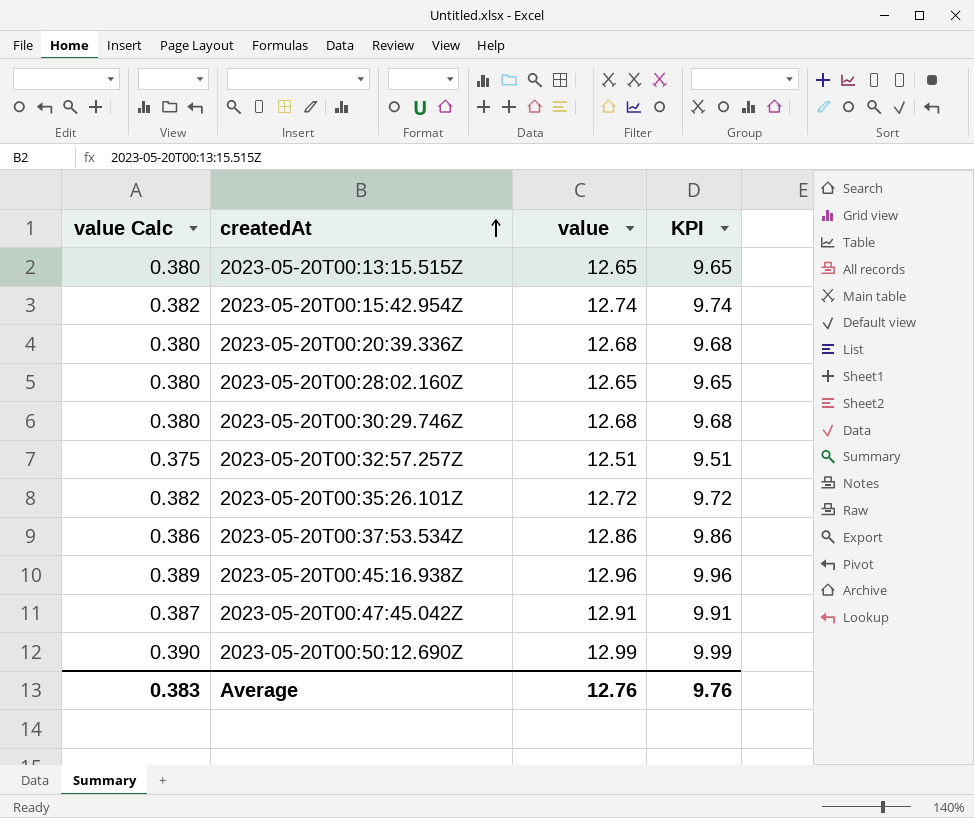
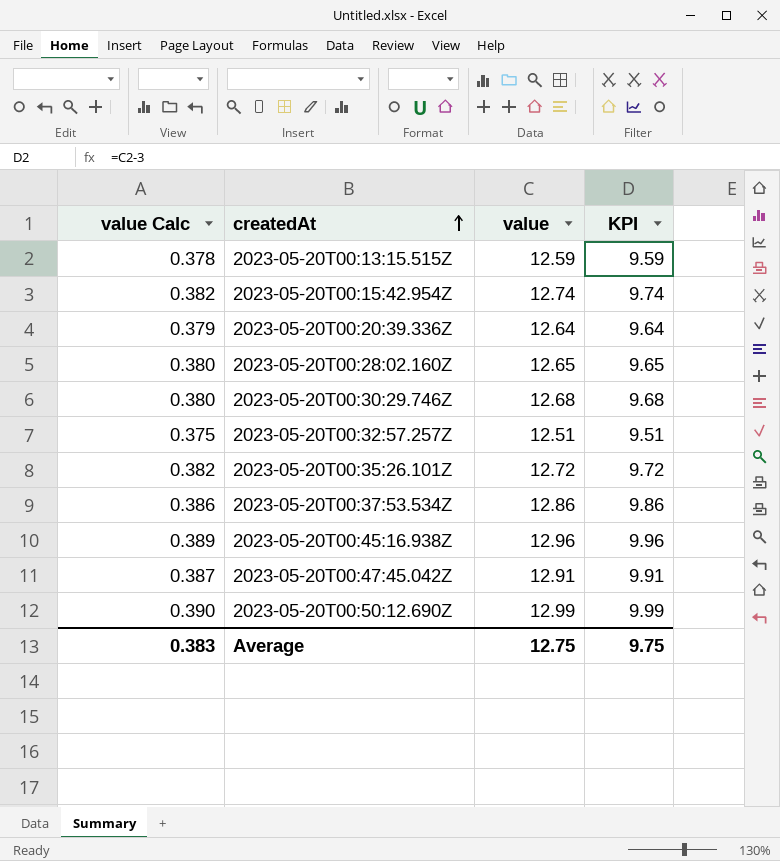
2023-05-20T00:13:15.515Z | value Calc: 0.380 -> 0.378
2023-05-20T00:13:15.515Z | value: 12.65 -> 12.59
2023-05-20T00:13:15.515Z | KPI: 9.65 -> 9.59
2023-05-20T00:20:39.336Z | value Calc: 0.380 -> 0.379
2023-05-20T00:20:39.336Z | value: 12.68 -> 12.64
2023-05-20T00:20:39.336Z | KPI: 9.68 -> 9.64
Average | value: 12.76 -> 12.75
Average | KPI: 9.76 -> 9.75

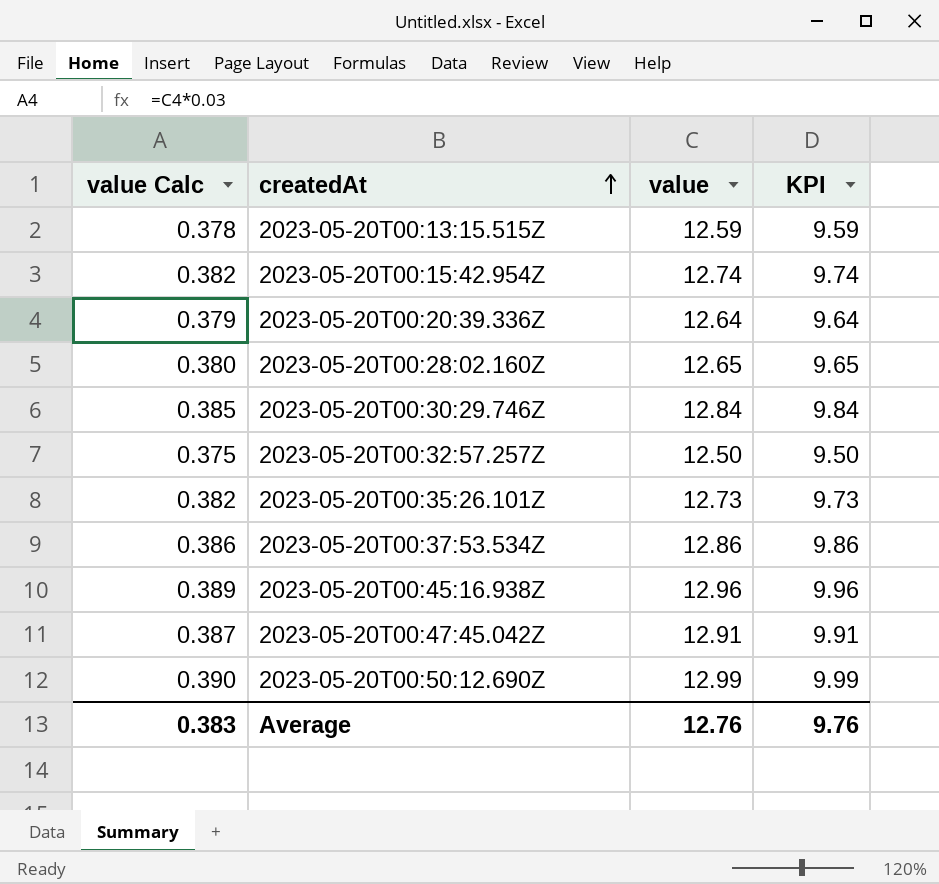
2023-05-20T00:30:29.746Z | value Calc: 0.380 -> 0.385
2023-05-20T00:30:29.746Z | value: 12.68 -> 12.84
2023-05-20T00:30:29.746Z | KPI: 9.68 -> 9.84
2023-05-20T00:32:57.257Z | value: 12.51 -> 12.50
2023-05-20T00:32:57.257Z | KPI: 9.51 -> 9.50
2023-05-20T00:35:26.101Z | value: 12.72 -> 12.73
2023-05-20T00:35:26.101Z | KPI: 9.72 -> 9.73
Average | value: 12.75 -> 12.76
Average | KPI: 9.75 -> 9.76

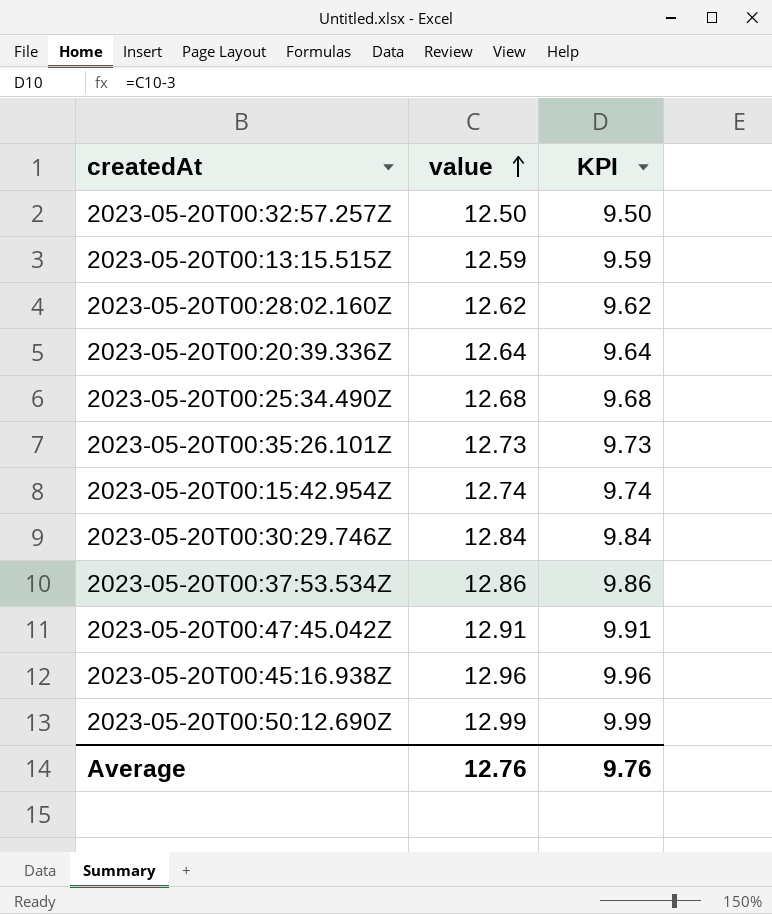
row order: createdAt ascending -> value ascending
column value Calc | formula: [value] * 0.03 -> none
2023-05-20T00:28:02.160Z | value: 12.65 -> 12.62
2023-05-20T00:28:02.160Z | KPI: 9.65 -> 9.62
row 2023-05-20T00:25:34.490Z: none -> 12.68 | 9.68

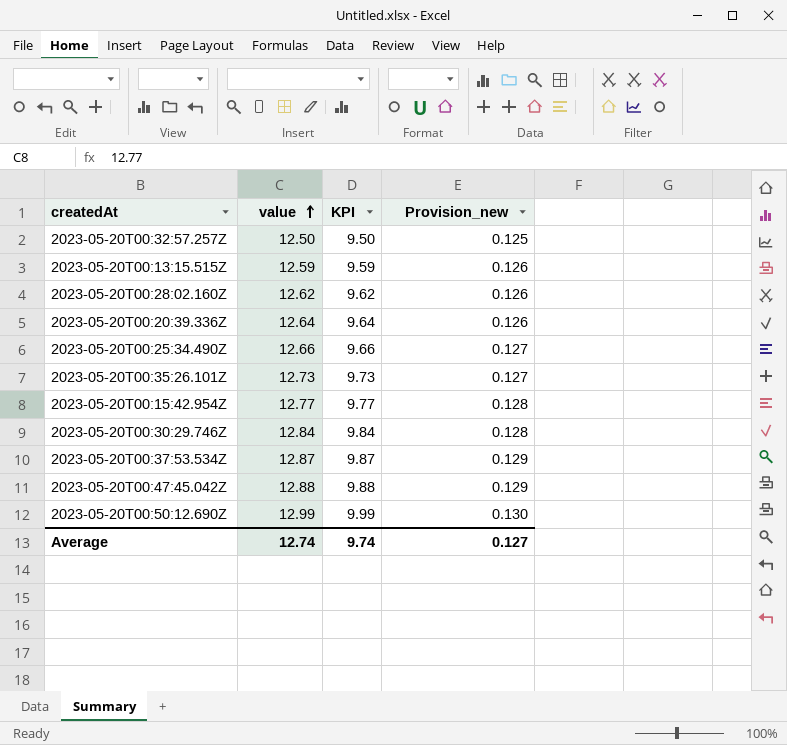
column Provision_new | formula: none -> [value] * 0.01
row 2023-05-20T00:45:16.938Z: 12.96 | 9.96 -> none
2023-05-20T00:25:34.490Z | value: 12.68 -> 12.66
2023-05-20T00:25:34.490Z | KPI: 9.68 -> 9.66
2023-05-20T00:15:42.954Z | value: 12.74 -> 12.77
2023-05-20T00:15:42.954Z | KPI: 9.74 -> 9.77
2023-05-20T00:37:53.534Z | value: 12.86 -> 12.87
2023-05-20T00:37:53.534Z | KPI: 9.86 -> 9.87
2023-05-20T00:47:45.042Z | value: 12.91 -> 12.88
2023-05-20T00:47:45.042Z | KPI: 9.91 -> 9.88
Average | value: 12.76 -> 12.74
Average | KPI: 9.76 -> 9.74

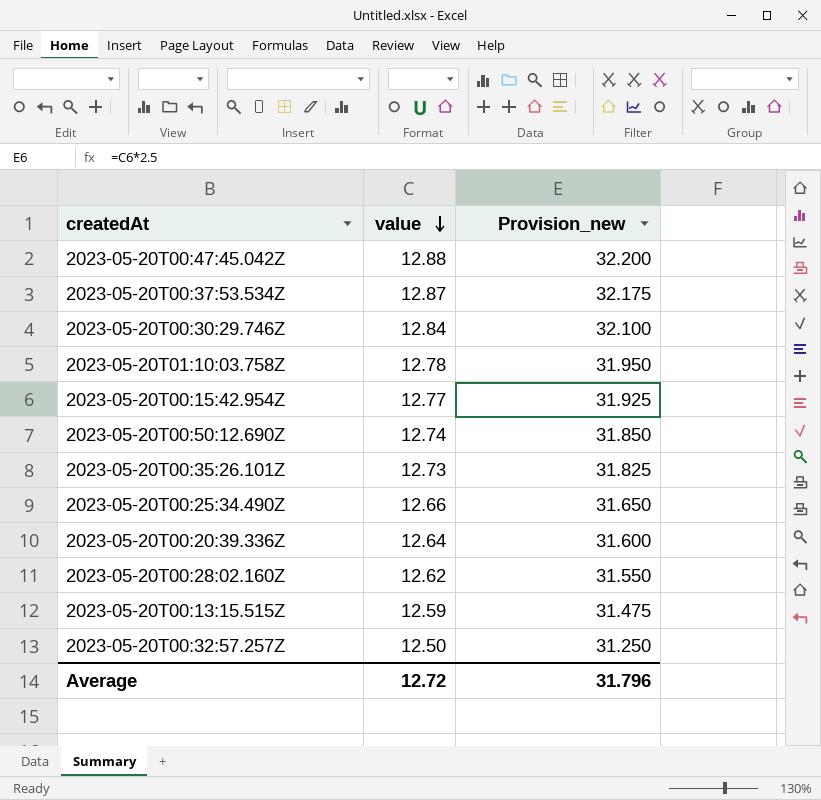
row order: value ascending -> value descending
column KPI | formula: [value] - 3 -> none
column Provision_new | formula: [value] * 0.01 -> [value] * 2.5
row 2023-05-20T01:10:03.758Z: none -> 12.78 | 31.950
2023-05-20T00:50:12.690Z | value: 12.99 -> 12.74
Average | value: 12.74 -> 12.72
Average | Provision_new: 0.127 -> 31.796

